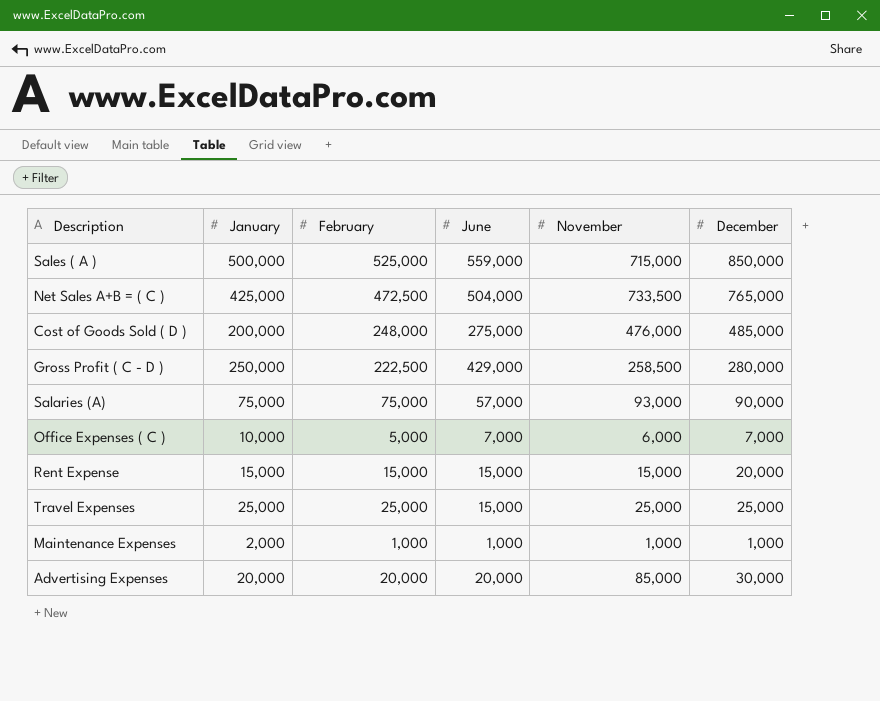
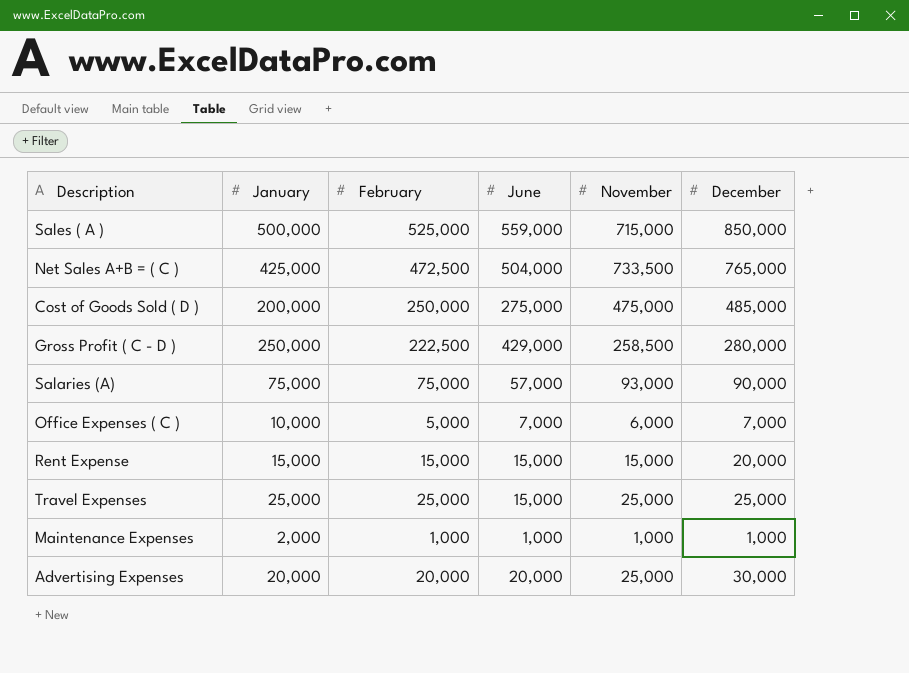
Cost of Goods Sold ( D ) | February: 248,000 -> 250,000
Cost of Goods Sold ( D ) | November: 476,000 -> 475,000
Advertising Expenses | November: 85,000 -> 25,000

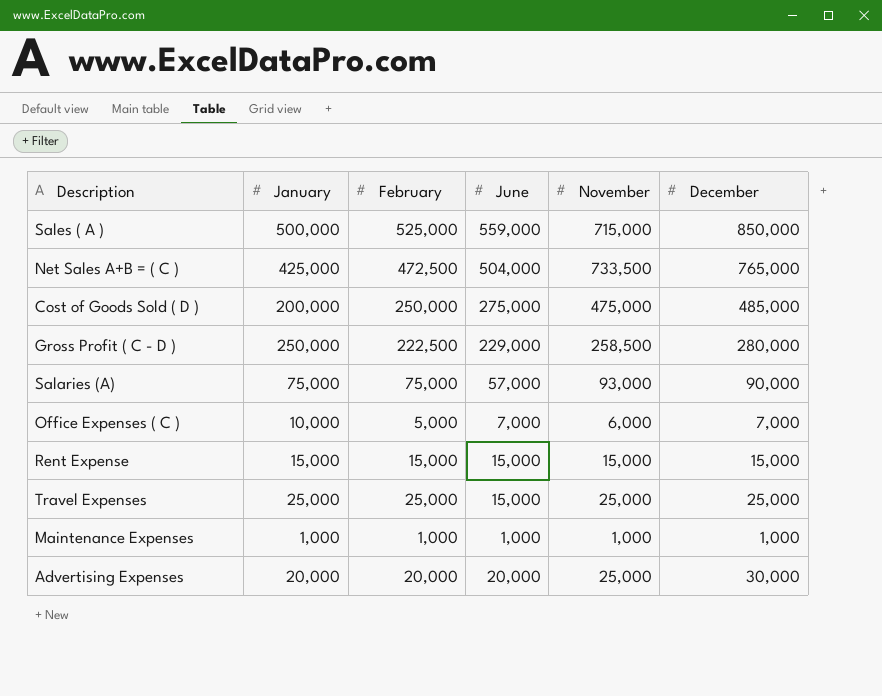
Gross Profit ( C - D ) | June: 429,000 -> 229,000
Rent Expense | December: 20,000 -> 15,000
Maintenance Expenses | January: 2,000 -> 1,000

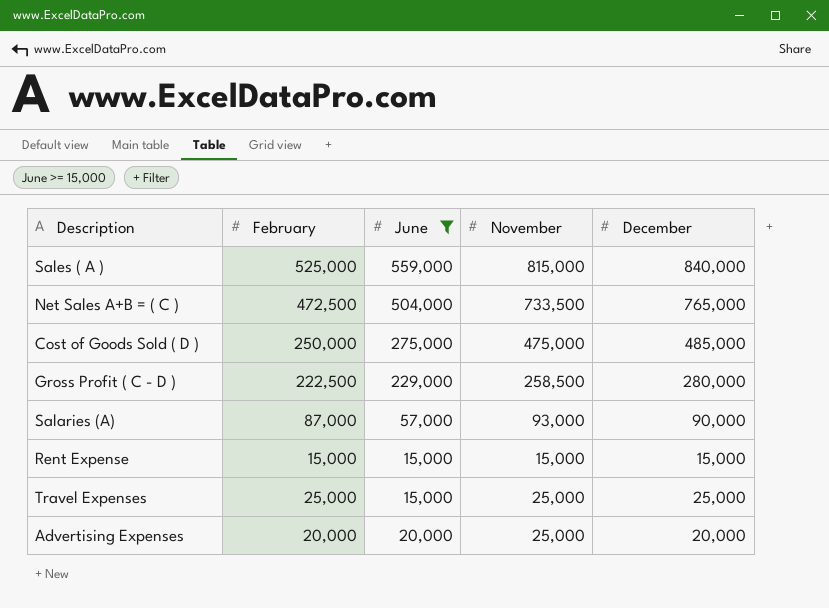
filter: none -> June >= 15,000
column January | position: 2 -> none
Sales ( A ) | November: 715,000 -> 815,000
Sales ( A ) | December: 850,000 -> 840,000
Salaries (A) | February: 75,000 -> 87,000
Advertising Expenses | December: 30,000 -> 20,000

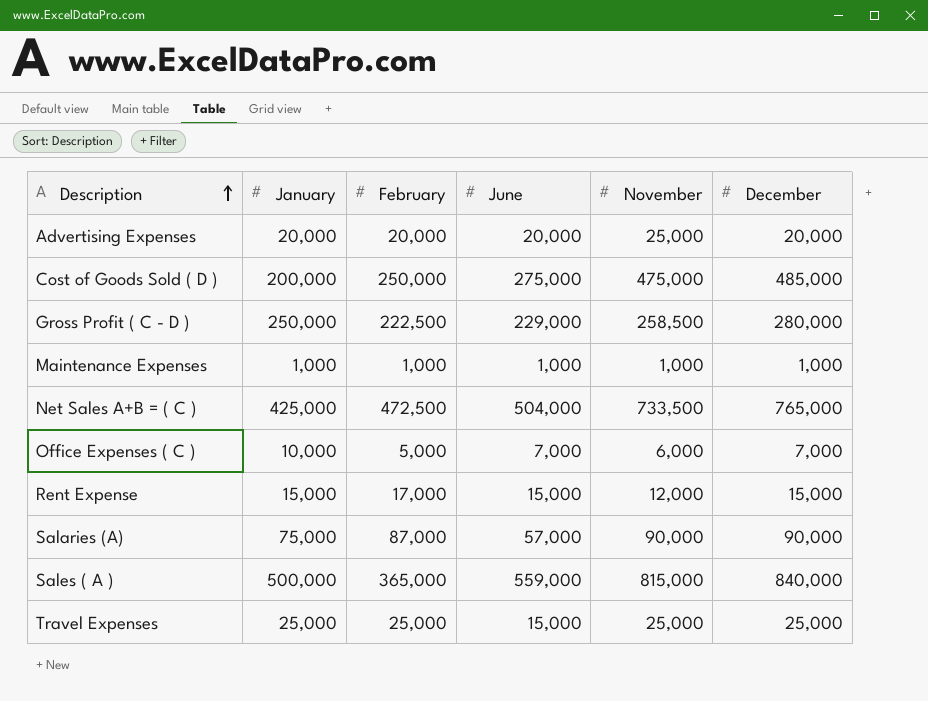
filter: June >= 15,000 -> none
row order: none -> Description ascending
column January | position: none -> 2
Rent Expense | February: 15,000 -> 17,000
Rent Expense | November: 15,000 -> 12,000
Salaries (A) | November: 93,000 -> 90,000
Sales ( A ) | February: 525,000 -> 365,000

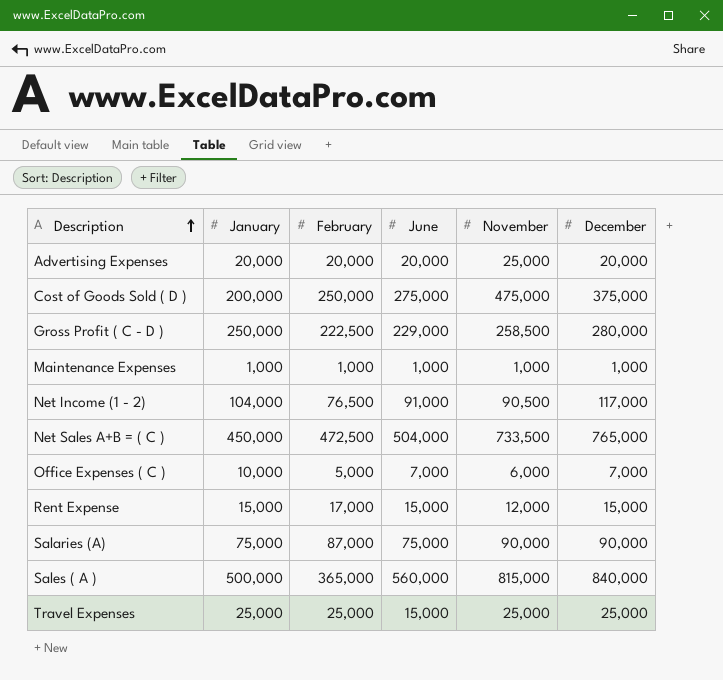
Cost of Goods Sold ( D ) | December: 485,000 -> 375,000
row Net Income (1 - 2): none -> 104,000 | 76,500 | 91,000 | 90,500 | 117,000
Net Sales A+B = ( C ) | January: 425,000 -> 450,000
Salaries (A) | June: 57,000 -> 75,000
Sales ( A ) | June: 559,000 -> 560,000

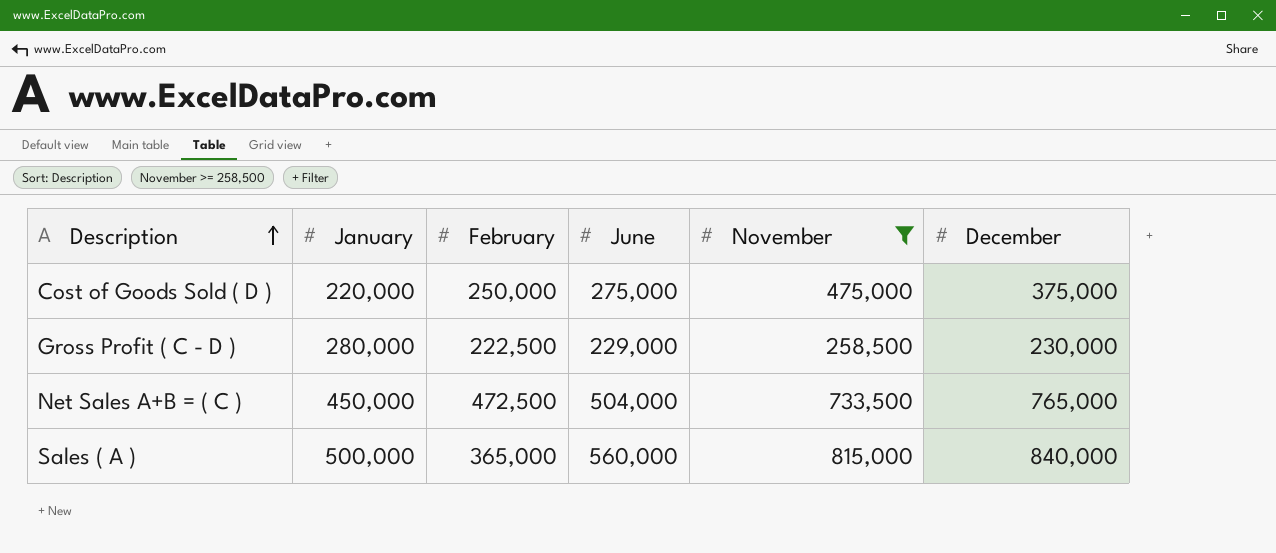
filter: none -> November >= 258,500
Cost of Goods Sold ( D ) | January: 200,000 -> 220,000
Gross Profit ( C - D ) | January: 250,000 -> 280,000
Gross Profit ( C - D ) | December: 280,000 -> 230,000

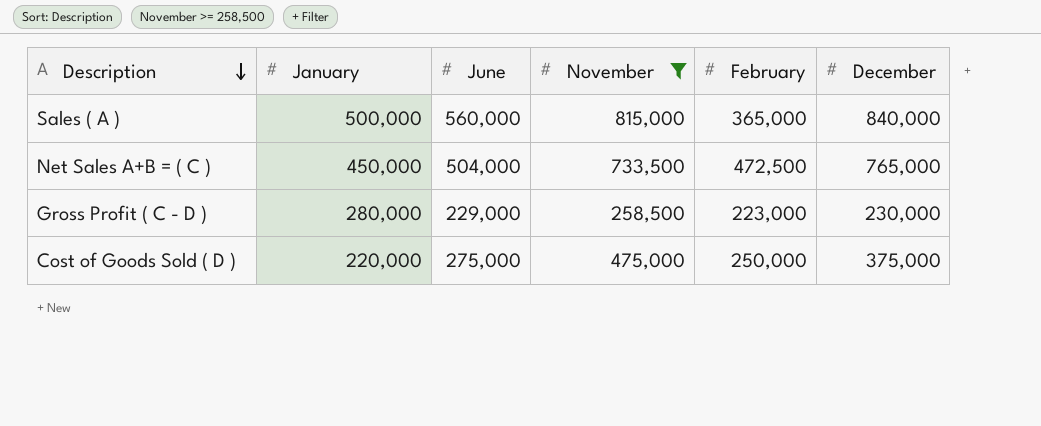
row order: Description ascending -> Description descending
column February | position: 3 -> 5
Gross Profit ( C - D ) | February: 222,500 -> 223,000

